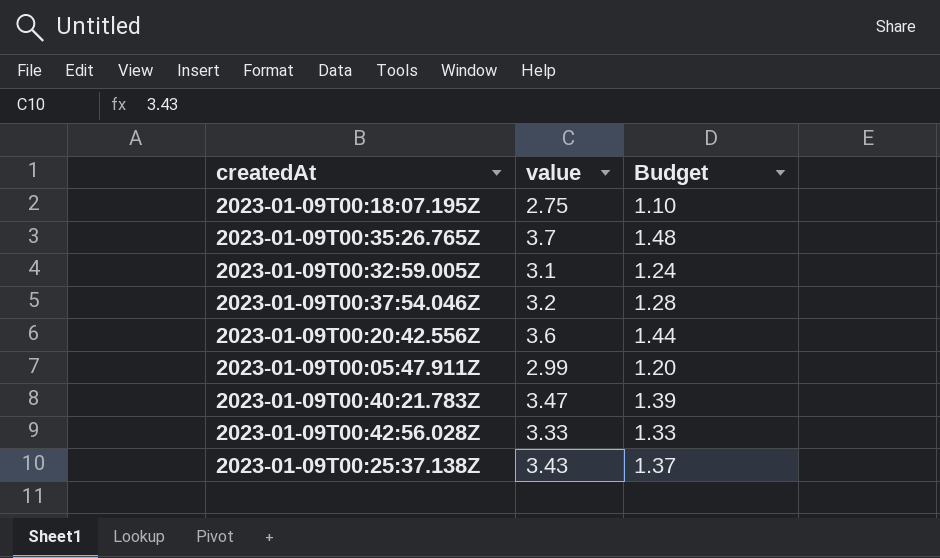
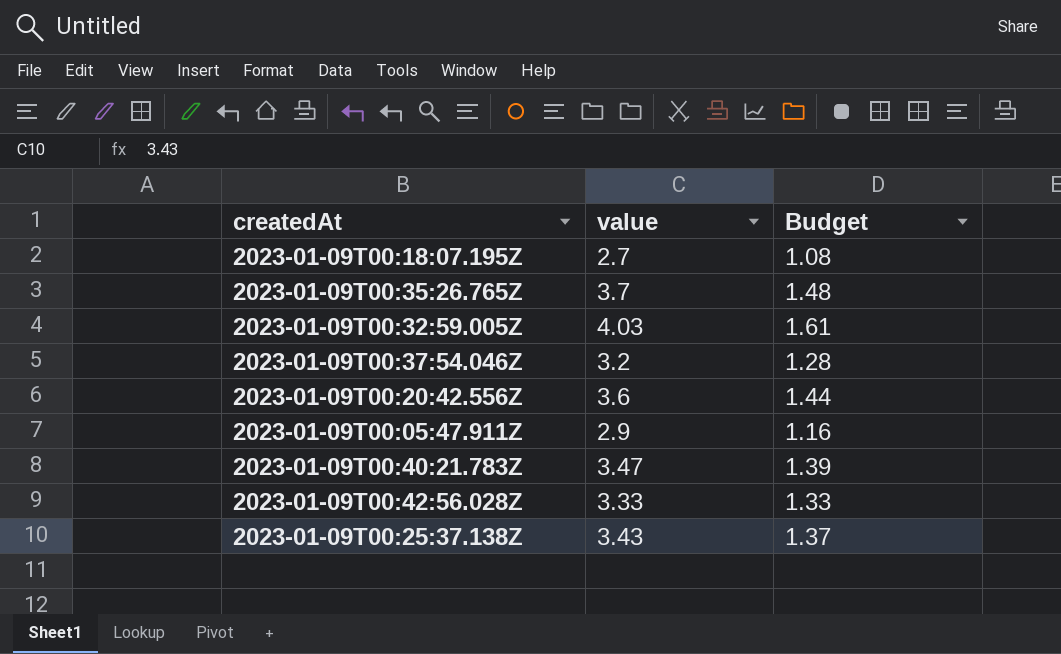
2023-01-09T00:18:07.195Z | value: 2.75 -> 2.7
2023-01-09T00:18:07.195Z | Budget: 1.10 -> 1.08
2023-01-09T00:32:59.005Z | value: 3.1 -> 4.03
2023-01-09T00:32:59.005Z | Budget: 1.24 -> 1.61
2023-01-09T00:05:47.911Z | value: 2.99 -> 2.9
2023-01-09T00:05:47.911Z | Budget: 1.20 -> 1.16

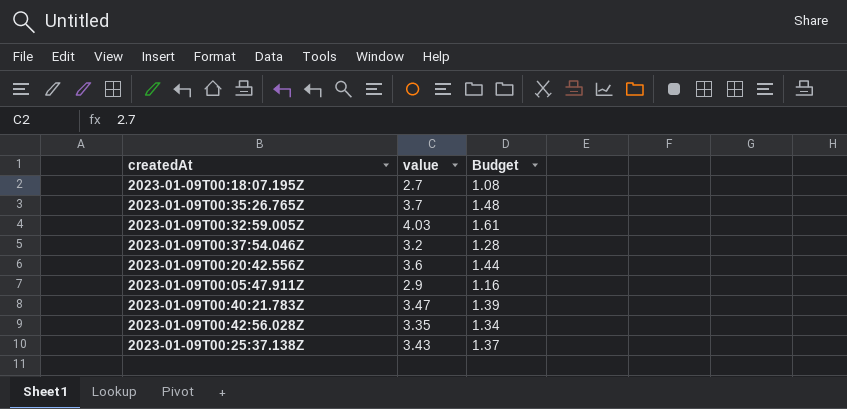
2023-01-09T00:42:56.028Z | value: 3.33 -> 3.35
2023-01-09T00:42:56.028Z | Budget: 1.33 -> 1.34

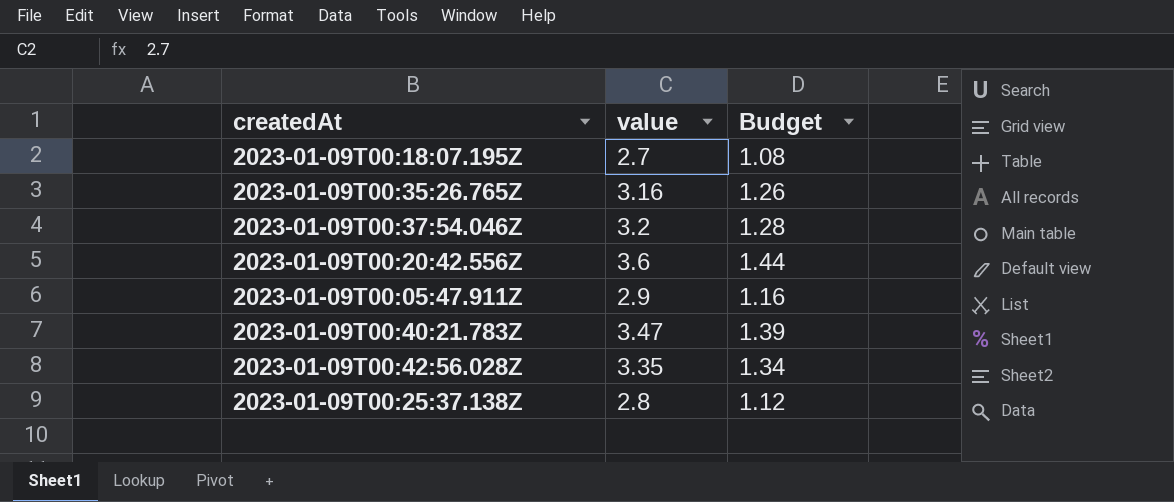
row 2023-01-09T00:32:59.005Z: 4.03 | 1.61 -> none
2023-01-09T00:35:26.765Z | value: 3.7 -> 3.16
2023-01-09T00:35:26.765Z | Budget: 1.48 -> 1.26
2023-01-09T00:25:37.138Z | value: 3.43 -> 2.8
2023-01-09T00:25:37.138Z | Budget: 1.37 -> 1.12

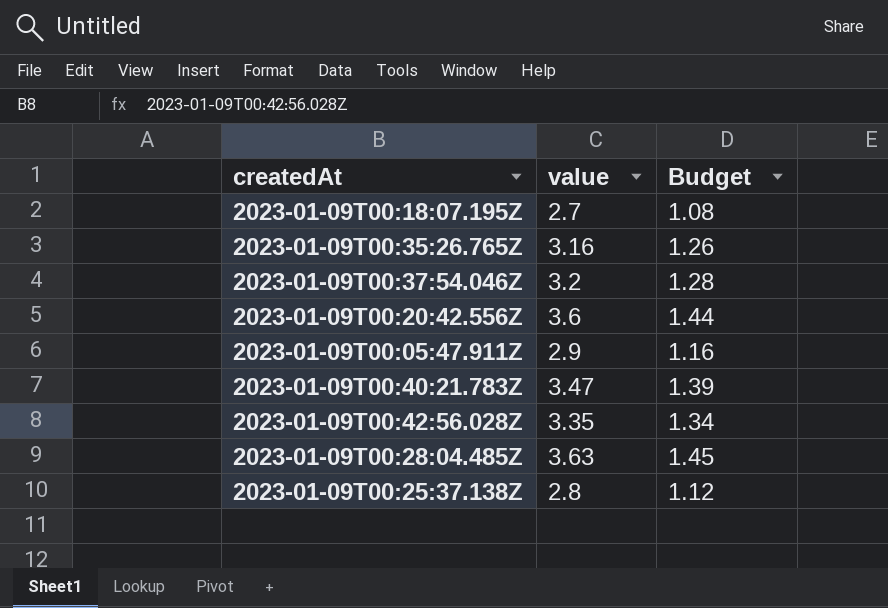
row 2023-01-09T00:28:04.485Z: none -> 3.63 | 1.45

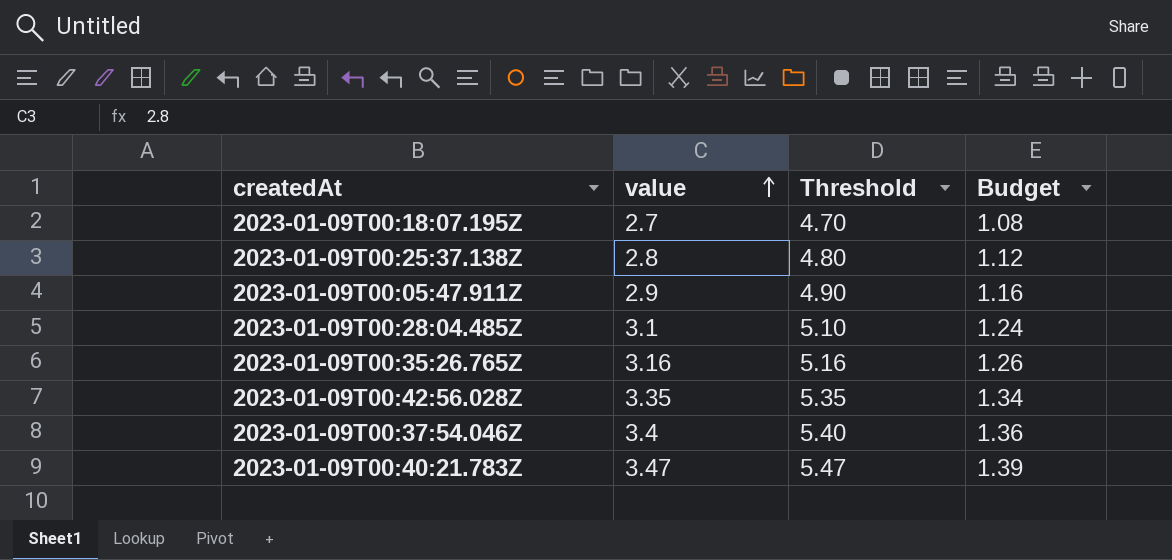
row order: none -> value ascending
column Threshold | formula: none -> [value] + 2
row 2023-01-09T00:20:42.556Z: 3.6 | 1.44 -> none
2023-01-09T00:28:04.485Z | value: 3.63 -> 3.1
2023-01-09T00:28:04.485Z | Budget: 1.45 -> 1.24
2023-01-09T00:37:54.046Z | value: 3.2 -> 3.4
2023-01-09T00:37:54.046Z | Budget: 1.28 -> 1.36

